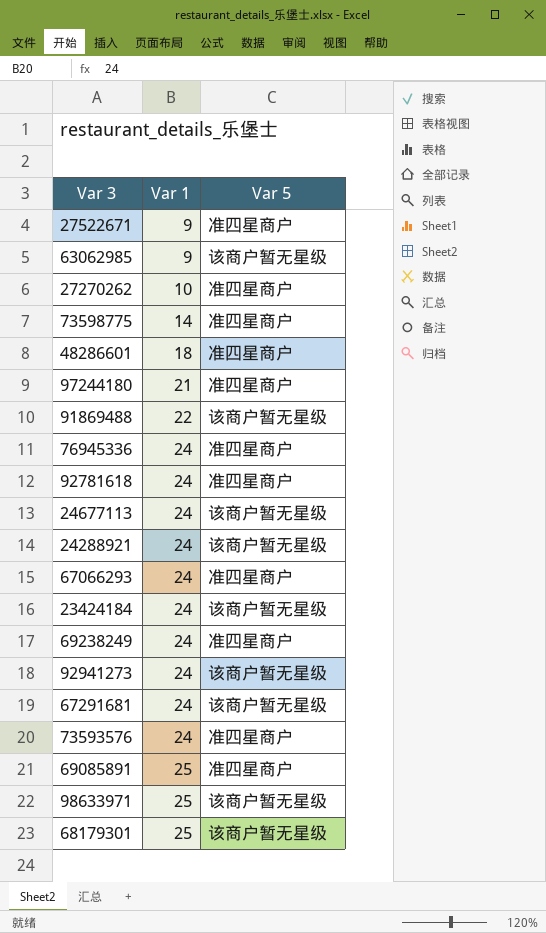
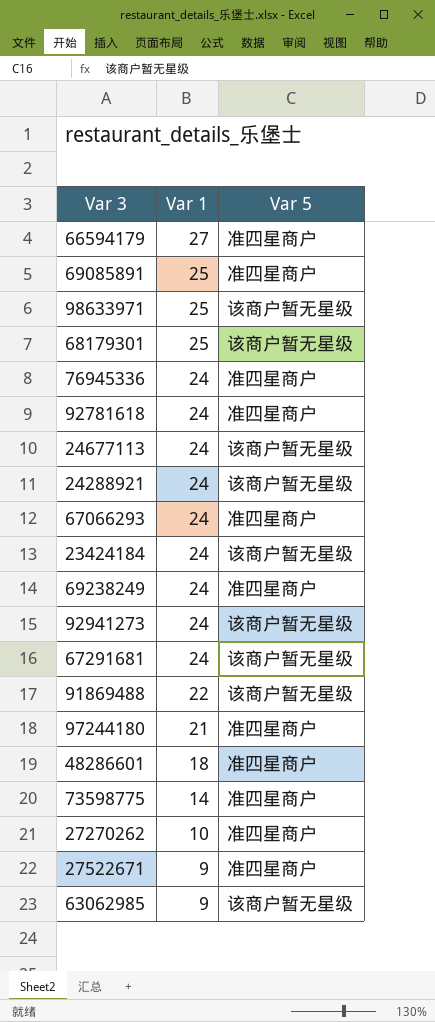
row order: Var 1 ascending -> Var 1 descending
row 73593576: 24 | 准四星商户 -> none
row 66594179: none -> 27 | 准四星商户

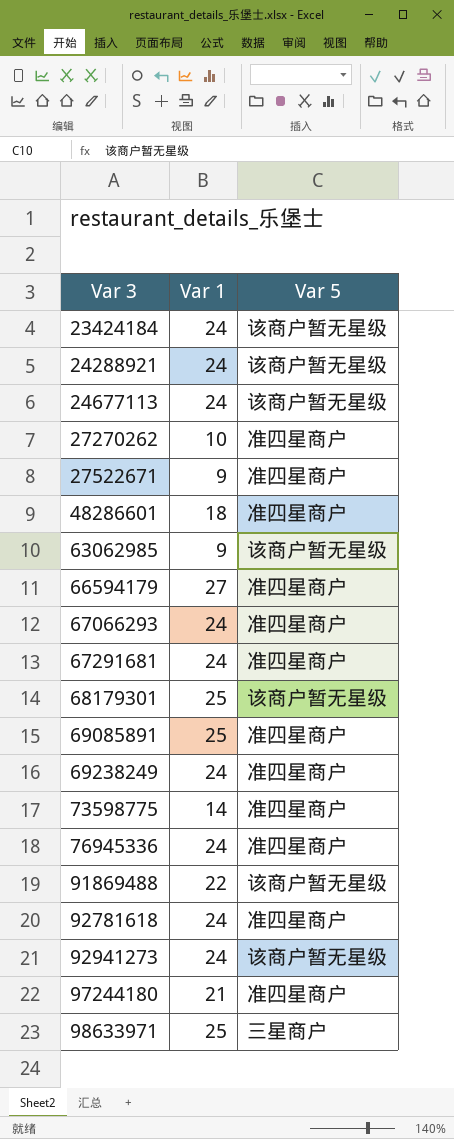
row order: Var 1 descending -> Var 3 ascending
67291681 | Var 5: 该商户暂无星级 -> 准四星商户
98633971 | Var 5: 该商户暂无星级 -> 三星商户

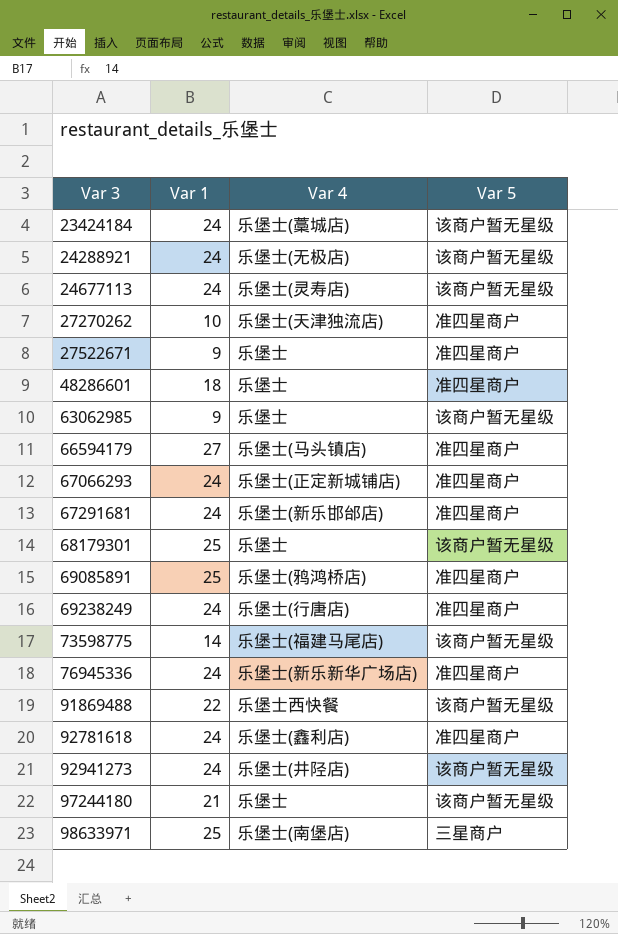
column Var 4 | position: none -> 3
73598775 | Var 5: 准四星商户 -> 该商户暂无星级
97244180 | Var 5: 准四星商户 -> 该商户暂无星级

